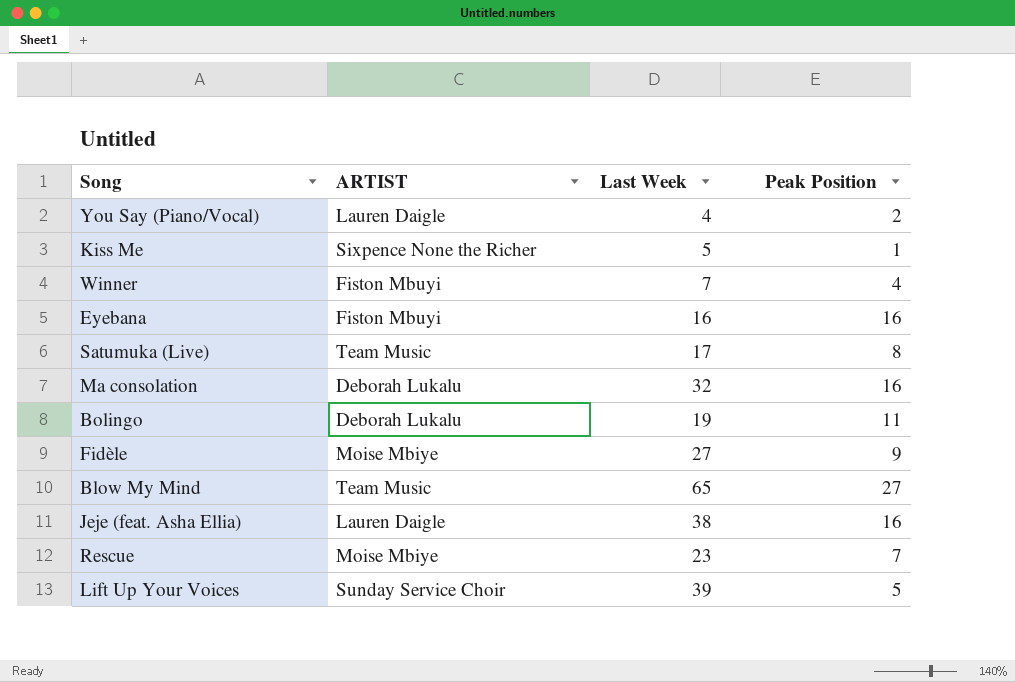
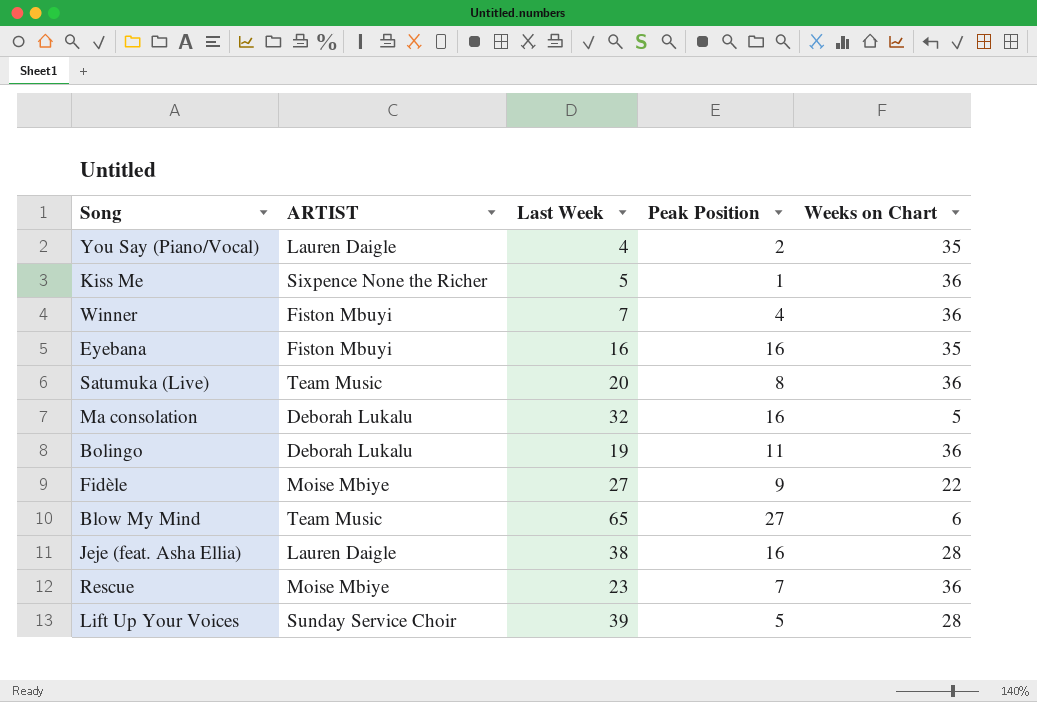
column Weeks on Chart | position: none -> 5
Satumuka (Live) | Last Week: 17 -> 20

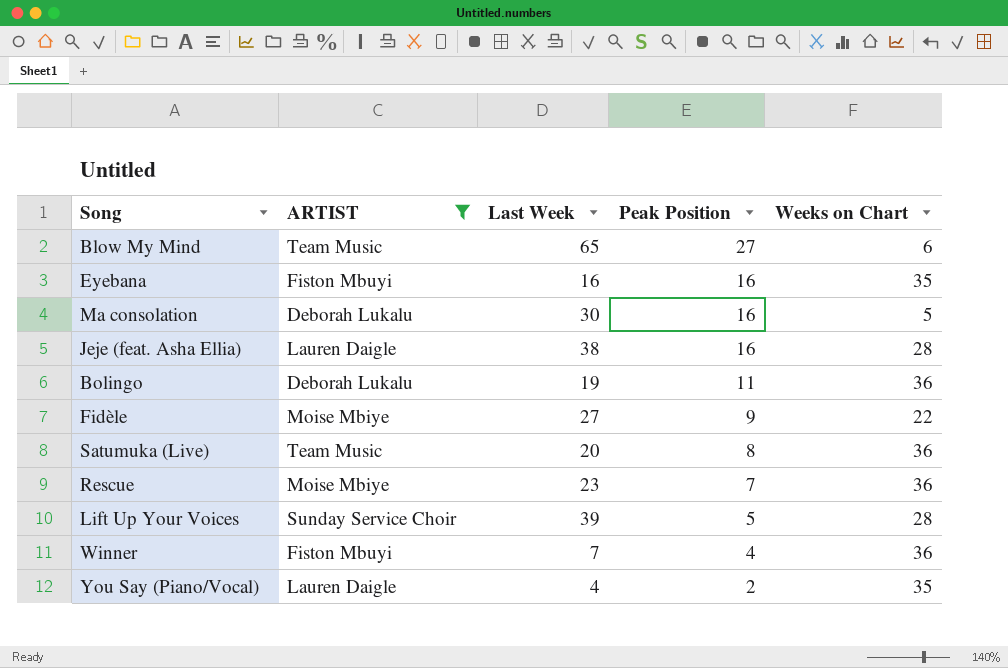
filter: none -> ARTIST != Sixpence None the Richer
row order: none -> Peak Position descending
Ma consolation | Last Week: 32 -> 30

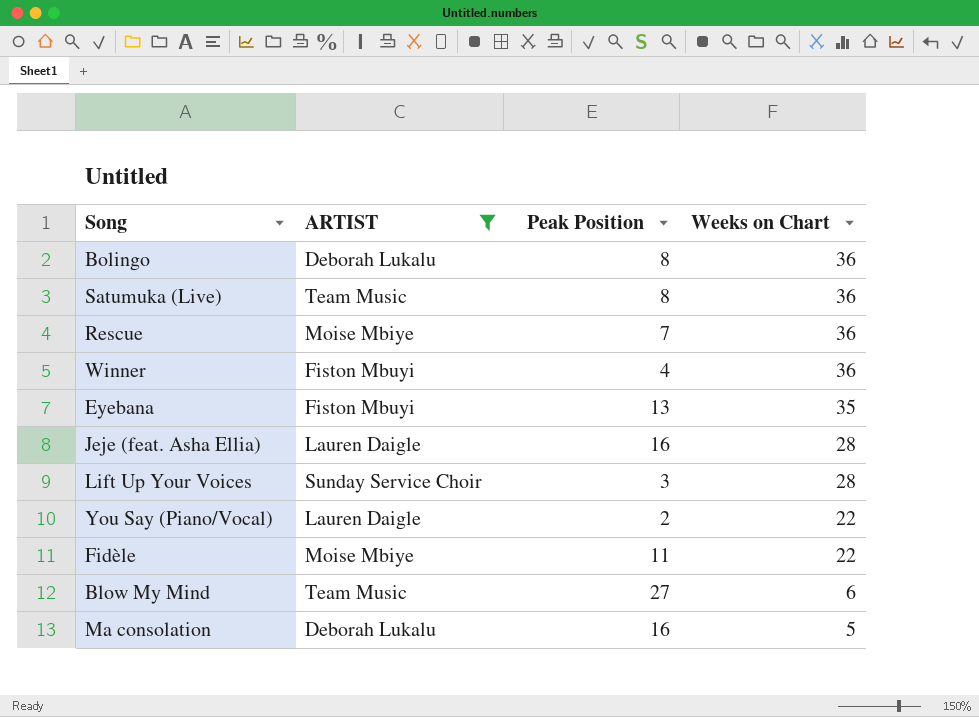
row order: Peak Position descending -> Weeks on Chart descending
column Last Week | position: 3 -> none
Bolingo | Peak Position: 11 -> 8
Eyebana | Peak Position: 16 -> 13
Lift Up Your Voices | Peak Position: 5 -> 3
You Say (Piano/Vocal) | Weeks on Chart: 35 -> 22
Fidèle | Peak Position: 9 -> 11

